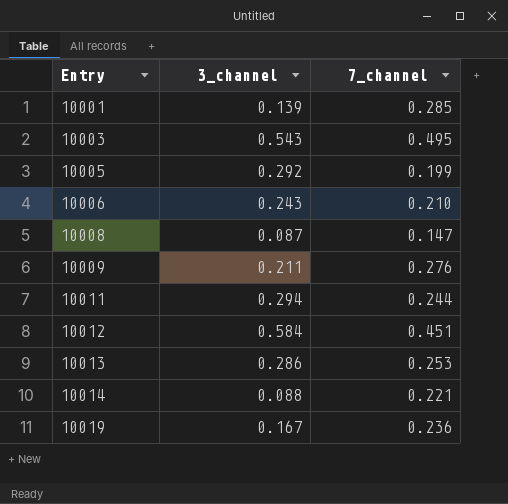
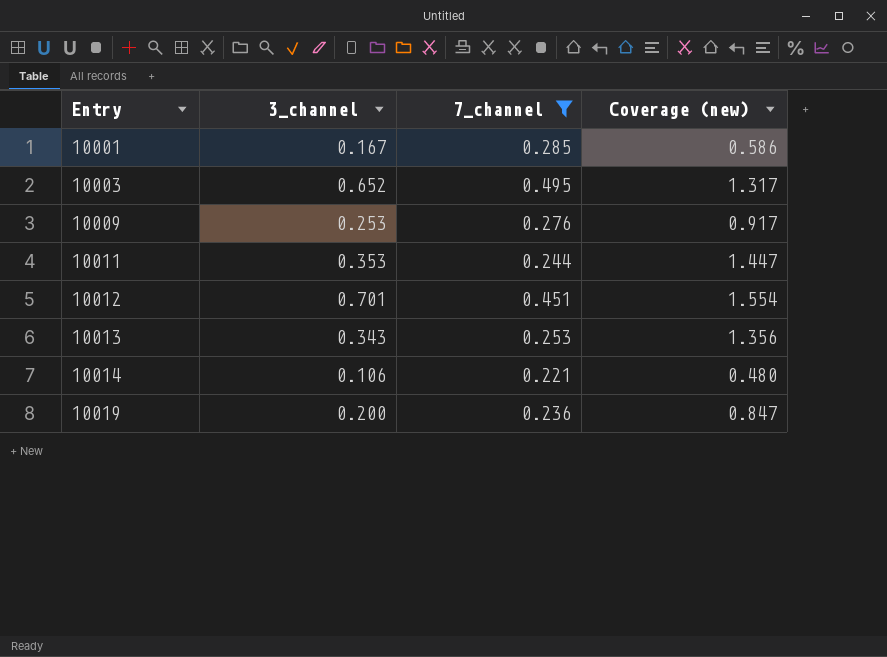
filter: none -> 7_channel >= 0.221
column Coverage (new) | formula: none -> [3_channel] / [7_channel]
10001 | 3_channel: 0.139 -> 0.167
10003 | 3_channel: 0.543 -> 0.652
10009 | 3_channel: 0.211 -> 0.253
10011 | 3_channel: 0.294 -> 0.353
10012 | 3_channel: 0.584 -> 0.701
10013 | 3_channel: 0.286 -> 0.343
10014 | 3_channel: 0.088 -> 0.106
10019 | 3_channel: 0.167 -> 0.200

